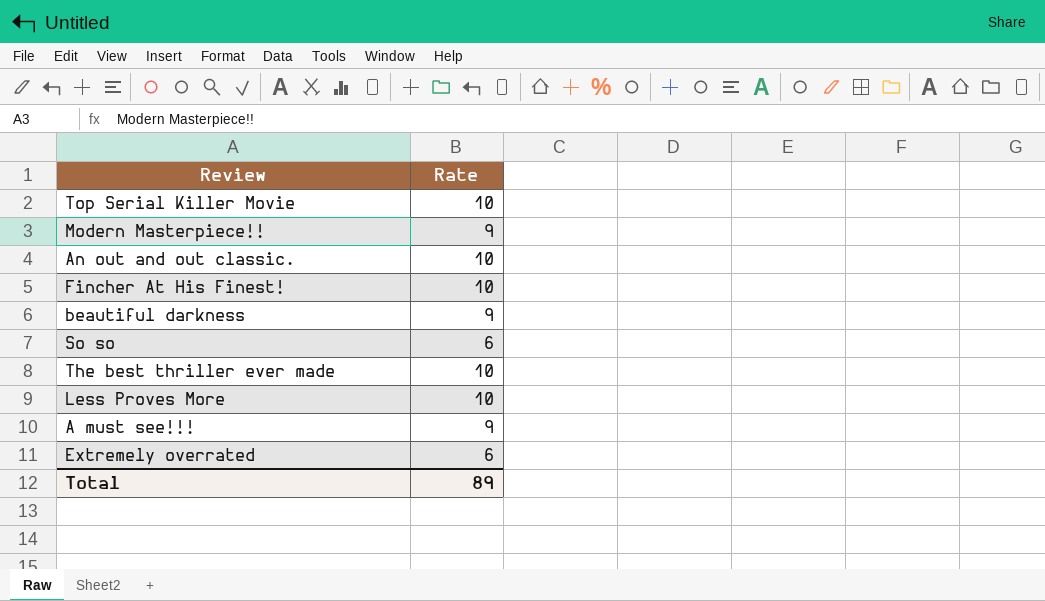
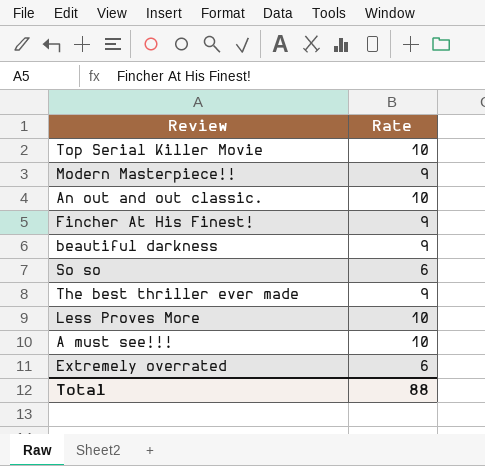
Fincher At His Finest! | Rate: 10 -> 9
The best thriller ever made | Rate: 10 -> 9
A must see!!! | Rate: 9 -> 10
Total | Rate: 89 -> 88

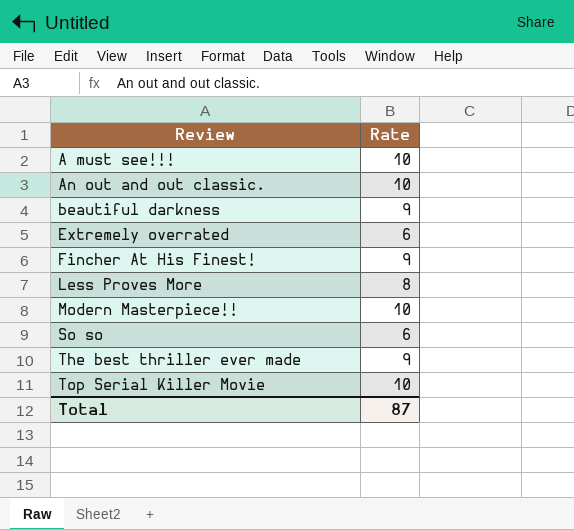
row order: none -> Review ascending
Less Proves More | Rate: 10 -> 8
Modern Masterpiece!! | Rate: 9 -> 10
Total | Rate: 88 -> 87

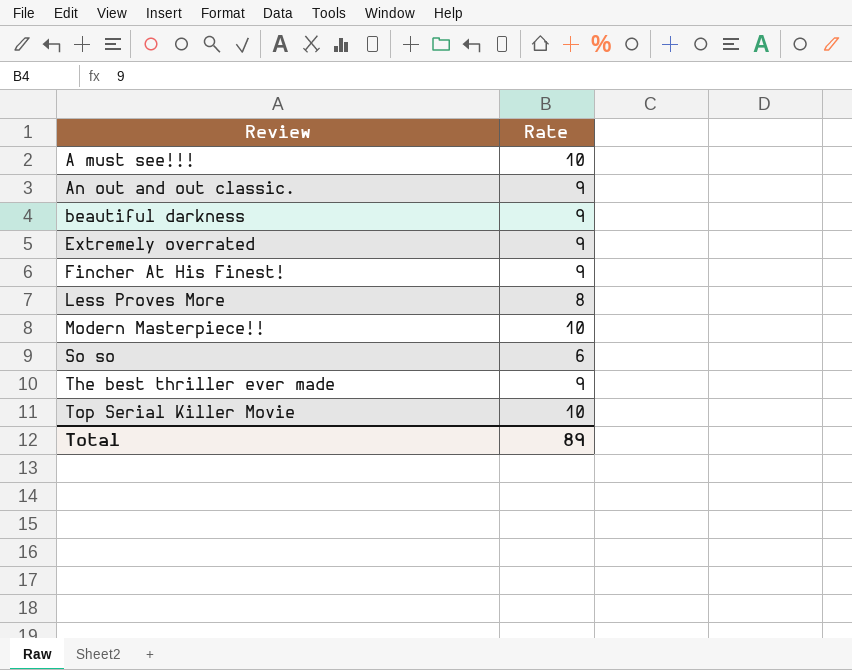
An out and out classic. | Rate: 10 -> 9
Extremely overrated | Rate: 6 -> 9
Total | Rate: 87 -> 89

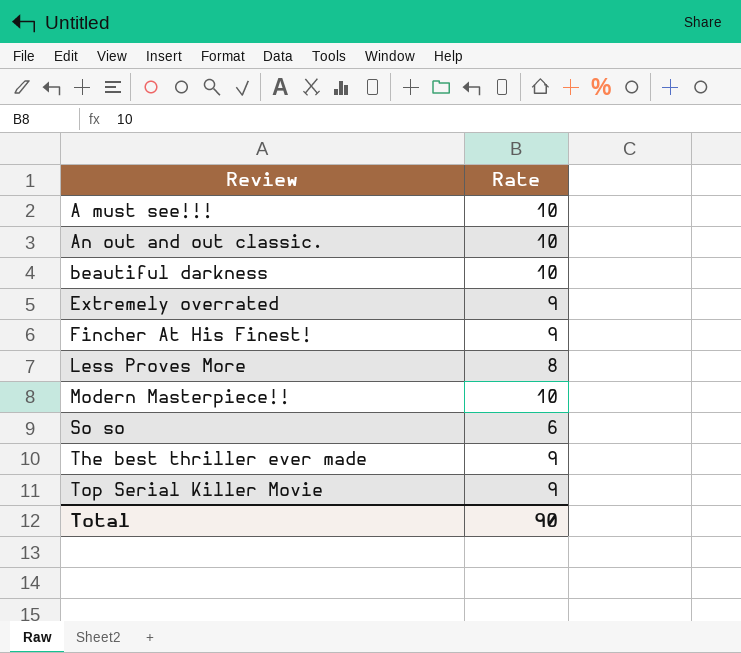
An out and out classic. | Rate: 9 -> 10
beautiful darkness | Rate: 9 -> 10
Top Serial Killer Movie | Rate: 10 -> 9
Total | Rate: 89 -> 90

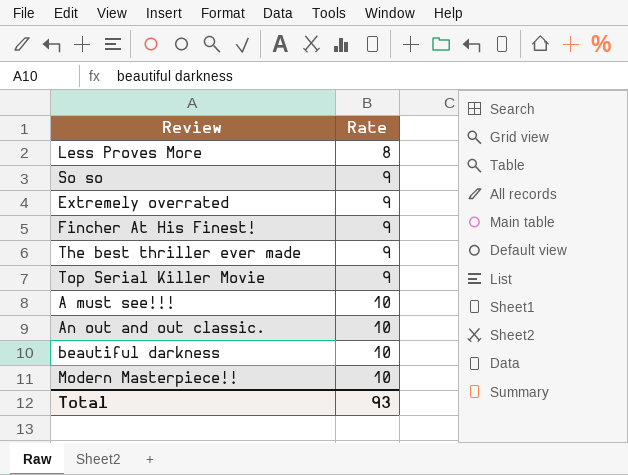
row order: Review ascending -> Rate ascending
So so | Rate: 6 -> 9
Total | Rate: 90 -> 93

